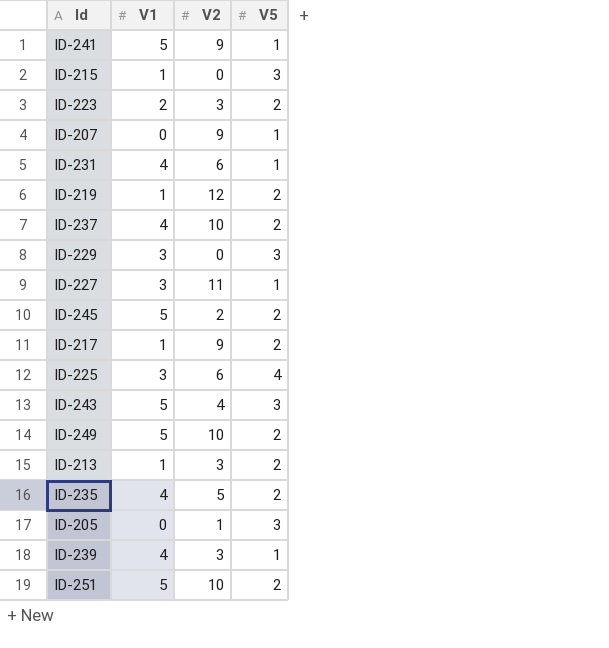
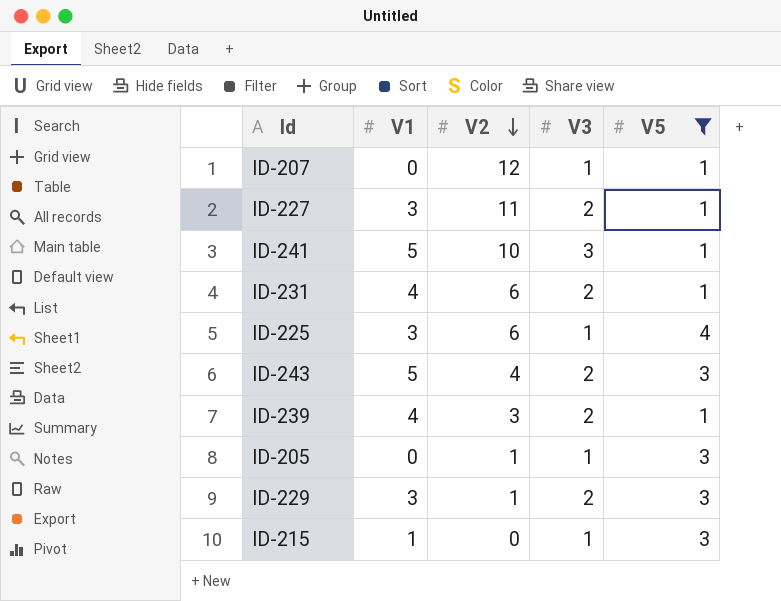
filter: none -> V5 != 2
row order: none -> V2 descending
column V3 | position: none -> 4
ID-207 | V2: 9 -> 12
ID-241 | V2: 9 -> 10
ID-229 | V2: 0 -> 1

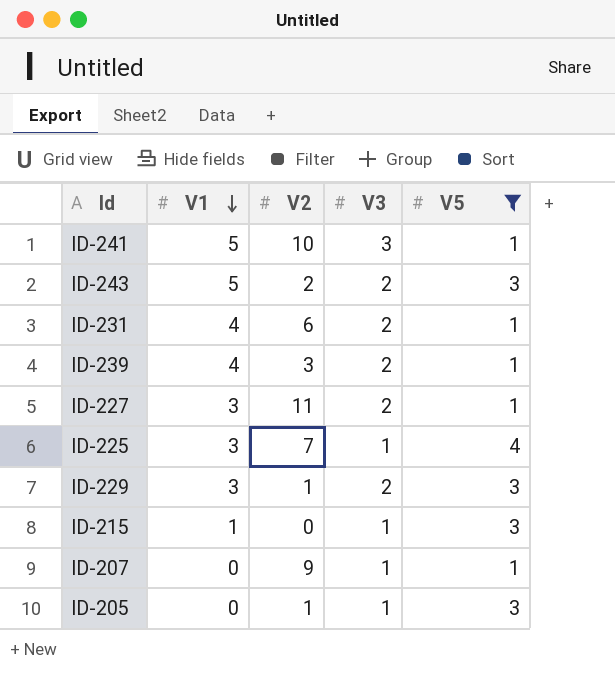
row order: V2 descending -> V1 descending
ID-243 | V2: 4 -> 2
ID-225 | V2: 6 -> 7
ID-207 | V2: 12 -> 9

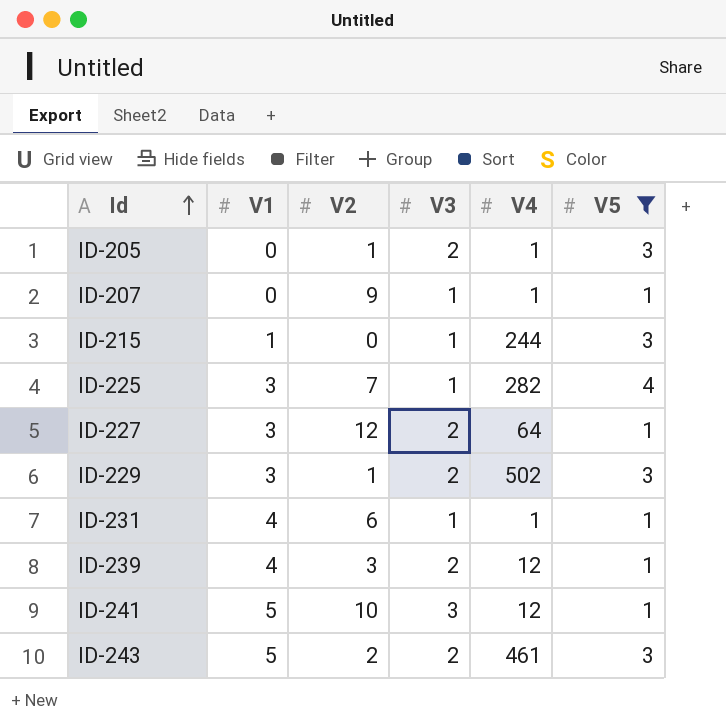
row order: V1 descending -> Id ascending
column V4 | position: none -> 5
ID-205 | V3: 1 -> 2
ID-227 | V2: 11 -> 12
ID-231 | V3: 2 -> 1

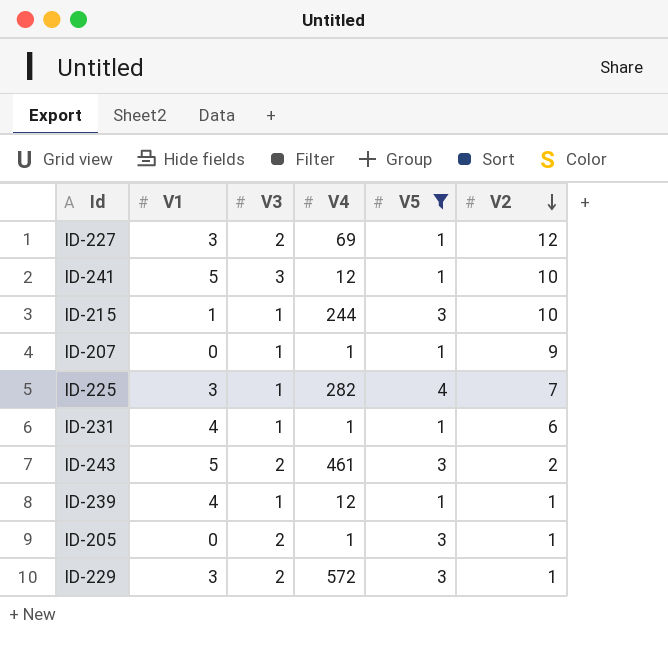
row order: Id ascending -> V2 descending
column V2 | position: 3 -> 6
ID-227 | V4: 64 -> 69
ID-215 | V2: 0 -> 10
ID-239 | V3: 2 -> 1
ID-239 | V2: 3 -> 1
ID-229 | V4: 502 -> 572

